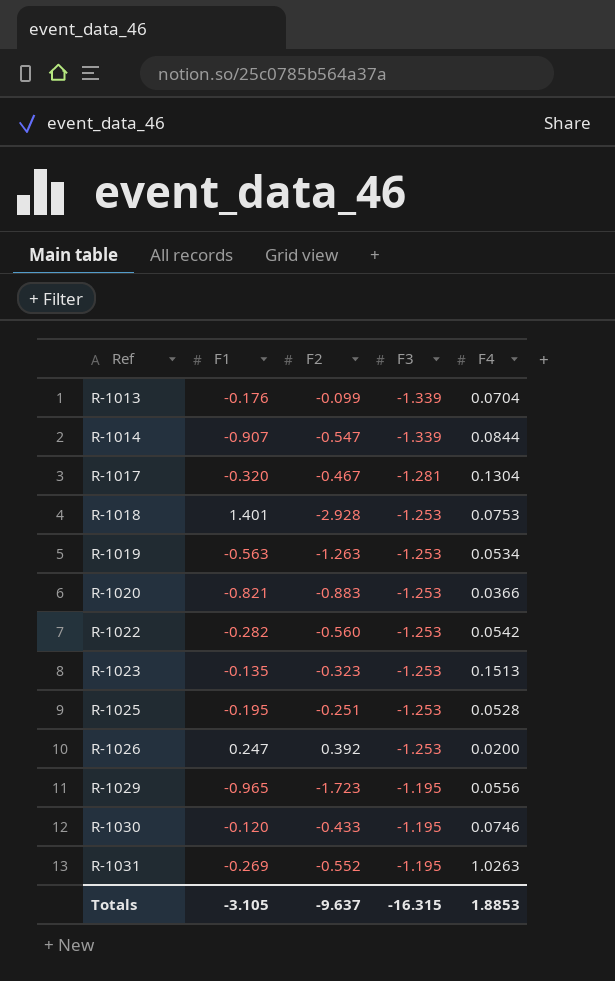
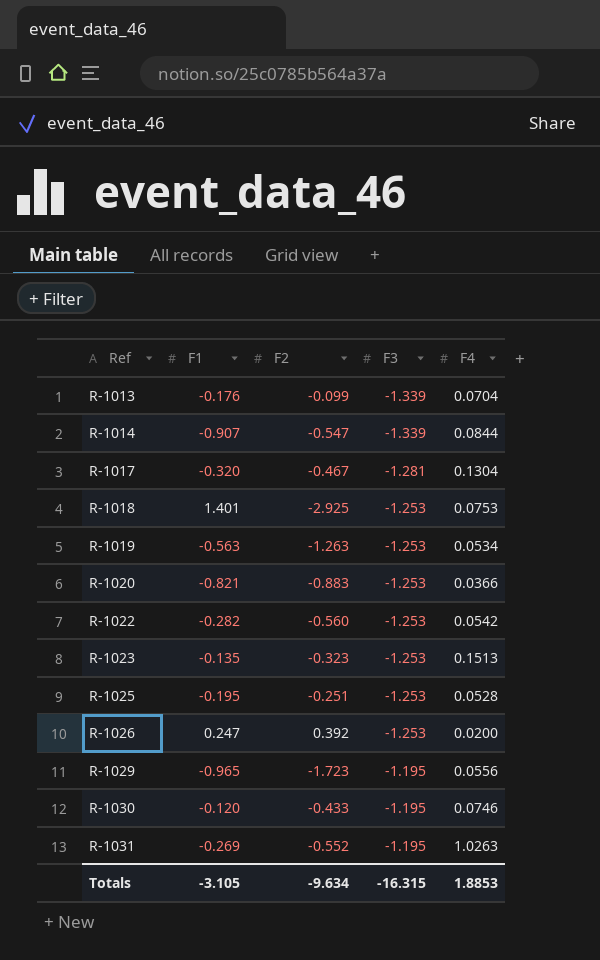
R-1018 | F2: -2.928 -> -2.925
Totals | F2: -9.637 -> -9.634

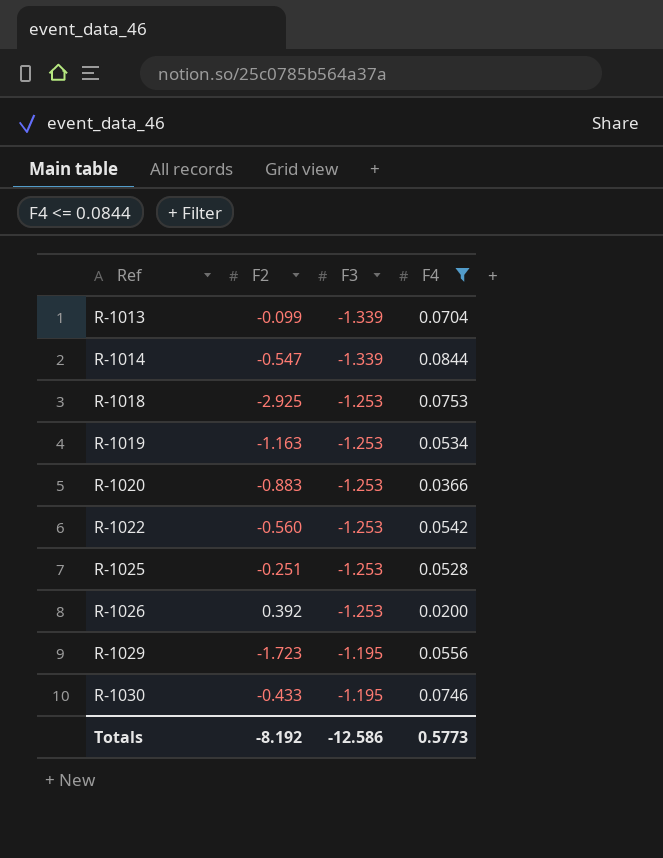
filter: none -> F4 <= 0.0844
column F1 | position: 2 -> none
R-1019 | F2: -1.263 -> -1.163
Totals | F2: -9.634 -> -8.192
Totals | F3: -16.315 -> -12.586
Totals | F4: 1.8853 -> 0.5773

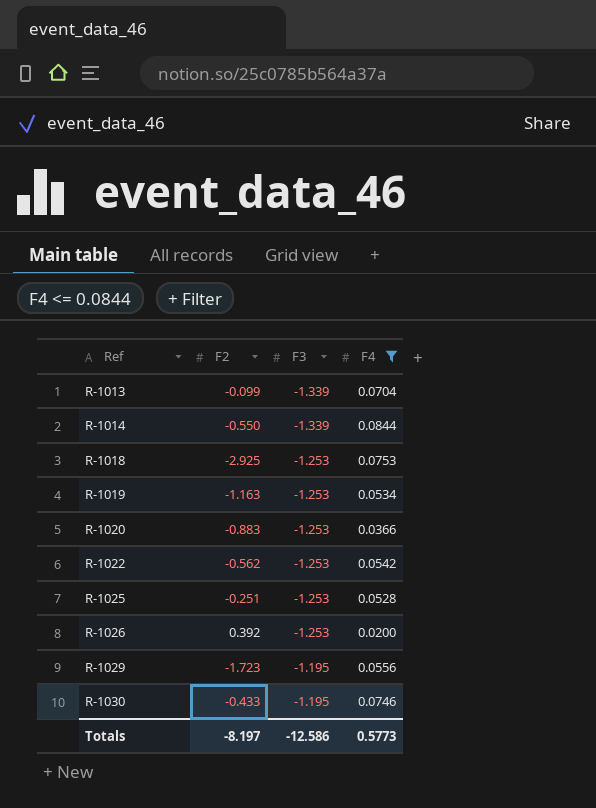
R-1014 | F2: -0.547 -> -0.550
R-1022 | F2: -0.560 -> -0.562
Totals | F2: -8.192 -> -8.197

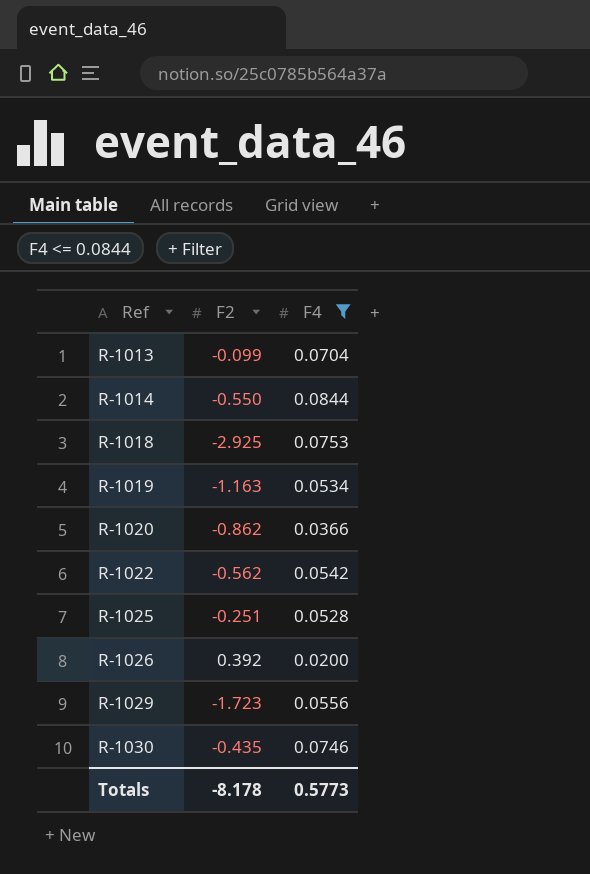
column F3 | position: 3 -> none
R-1020 | F2: -0.883 -> -0.862
R-1030 | F2: -0.433 -> -0.435
Totals | F2: -8.197 -> -8.178

